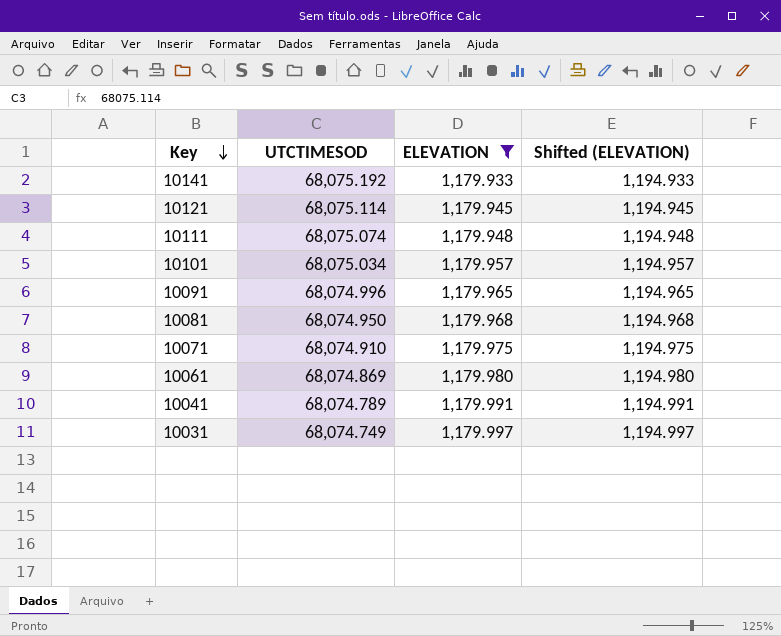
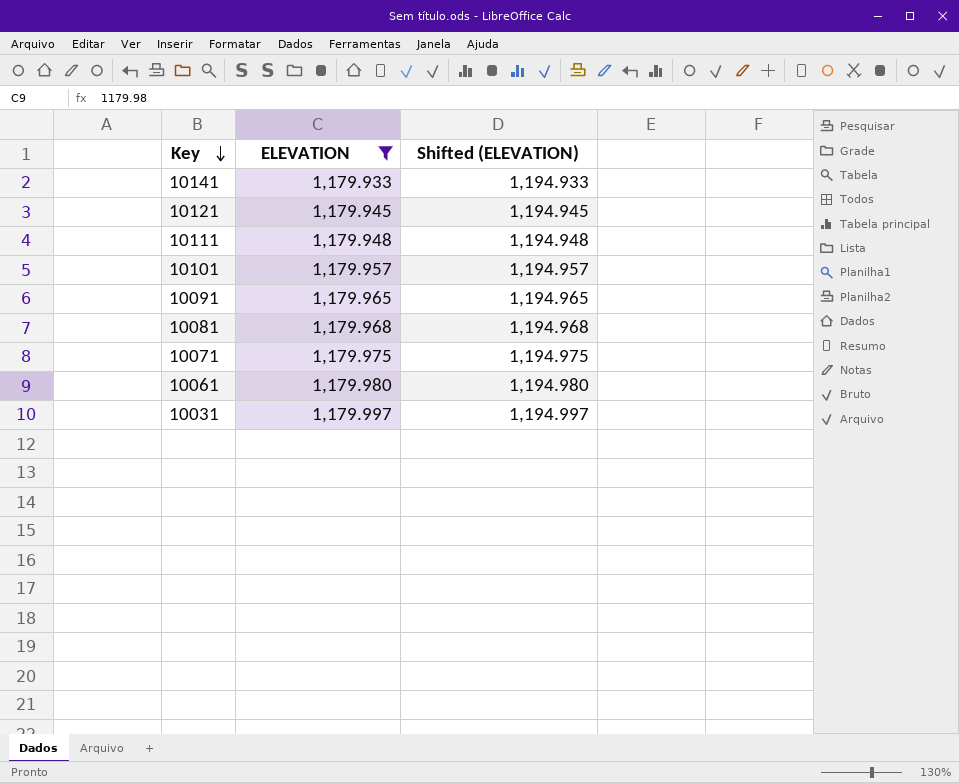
column UTCTIMESOD | position: 2 -> none
row 10041: 68,074.789 | 1,179.991 | 1,194.991 -> none

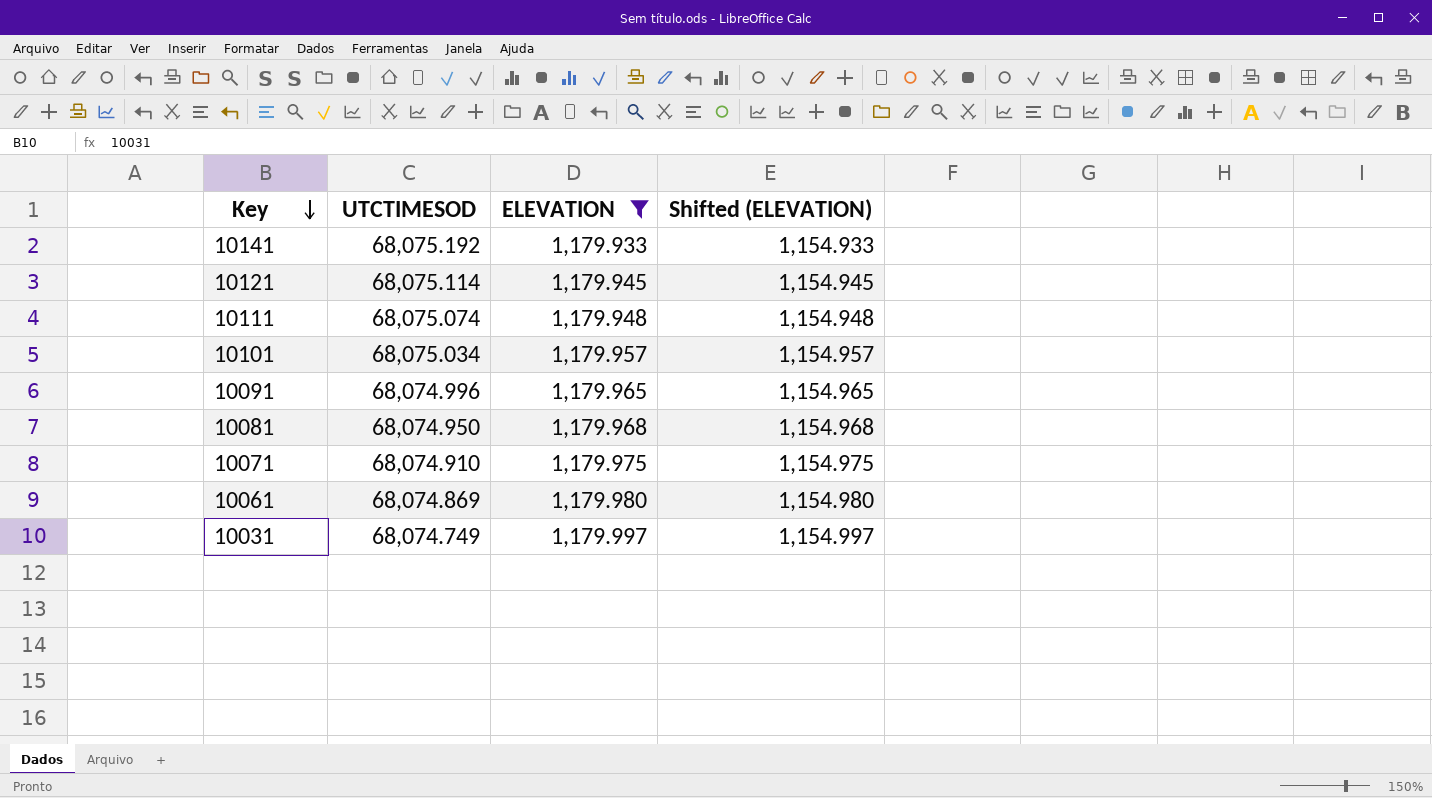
column UTCTIMESOD | position: none -> 2
column Shifted (ELEVATION) | formula: [ELEVATION] + 15 -> [ELEVATION] - 25

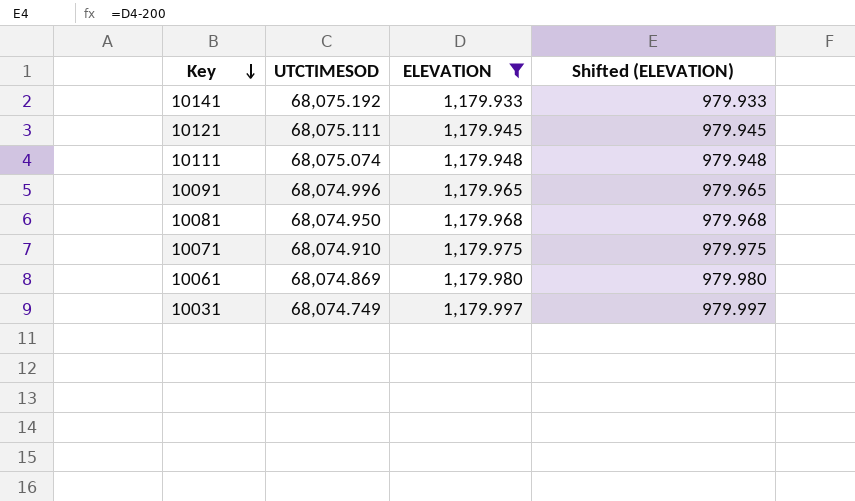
column Shifted (ELEVATION) | formula: [ELEVATION] - 25 -> [ELEVATION] - 200
row 10101: 68,075.034 | 1,179.957 | 1,154.957 -> none
10121 | UTCTIMESOD: 68,075.114 -> 68,075.111

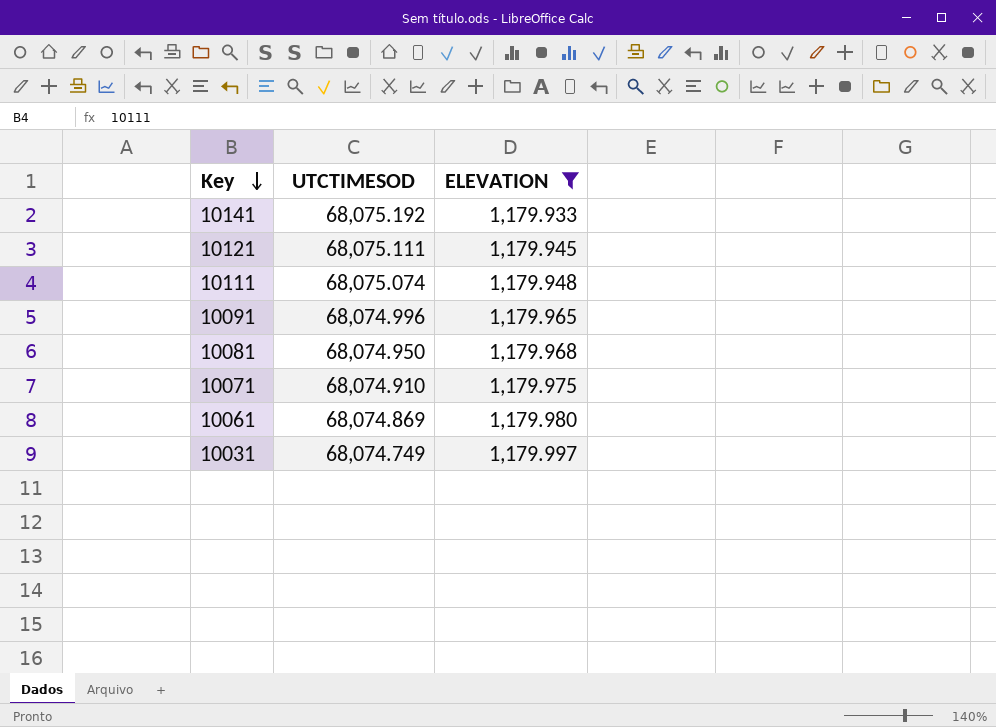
column Shifted (ELEVATION) | formula: [ELEVATION] - 200 -> none

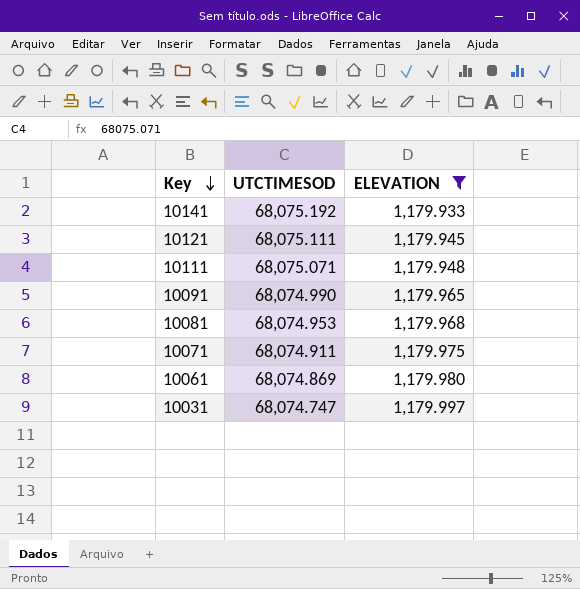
10111 | UTCTIMESOD: 68,075.074 -> 68,075.071
10091 | UTCTIMESOD: 68,074.996 -> 68,074.990
10081 | UTCTIMESOD: 68,074.950 -> 68,074.953
10071 | UTCTIMESOD: 68,074.910 -> 68,074.911
10031 | UTCTIMESOD: 68,074.749 -> 68,074.747

